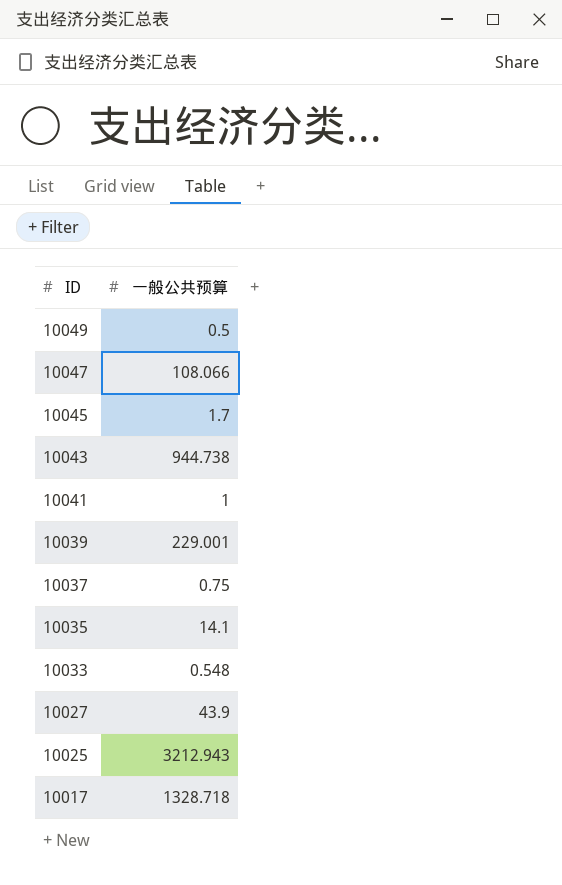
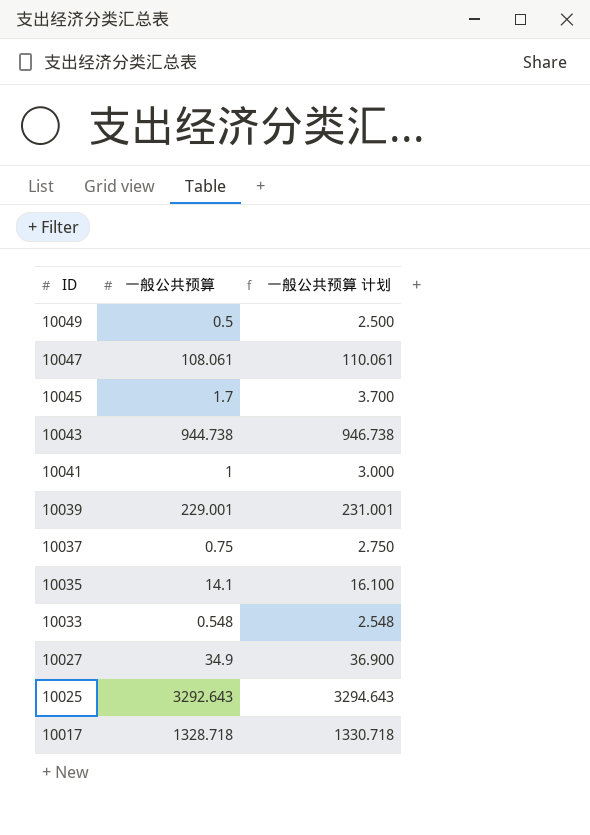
column 一般公共预算 计划 | formula: none -> [一般公共预算] + 2
10047 | 一般公共预算: 108.066 -> 108.061
10027 | 一般公共预算: 43.9 -> 34.9
10025 | 一般公共预算: 3212.943 -> 3292.643

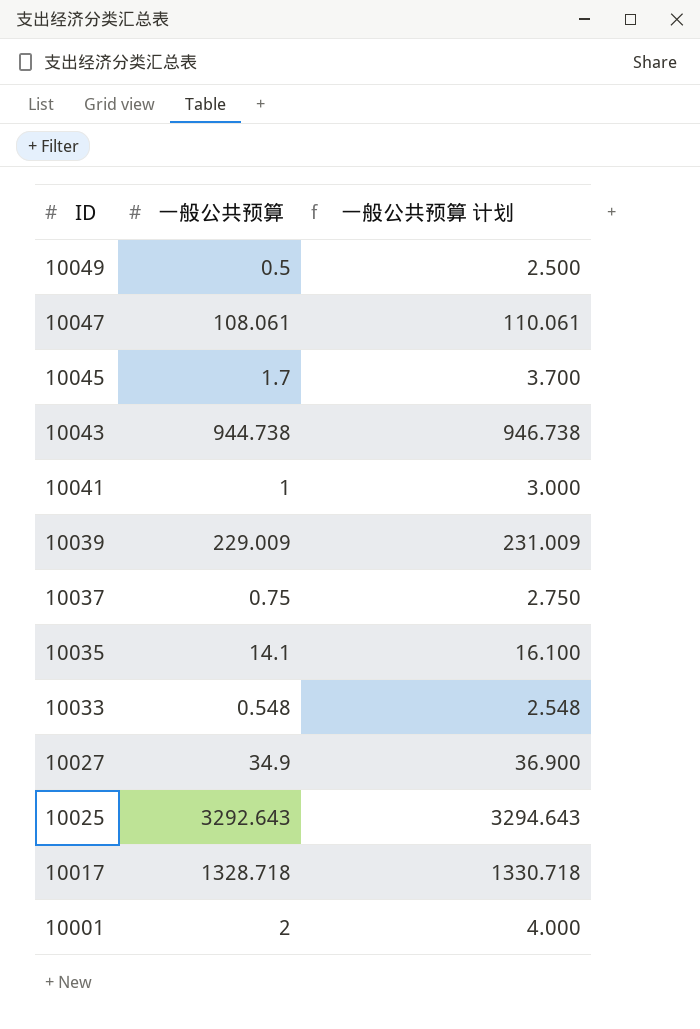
10039 | 一般公共预算: 229.001 -> 229.009
10039 | 一般公共预算 计划: 231.001 -> 231.009
row 10001: none -> 2 | 4.000

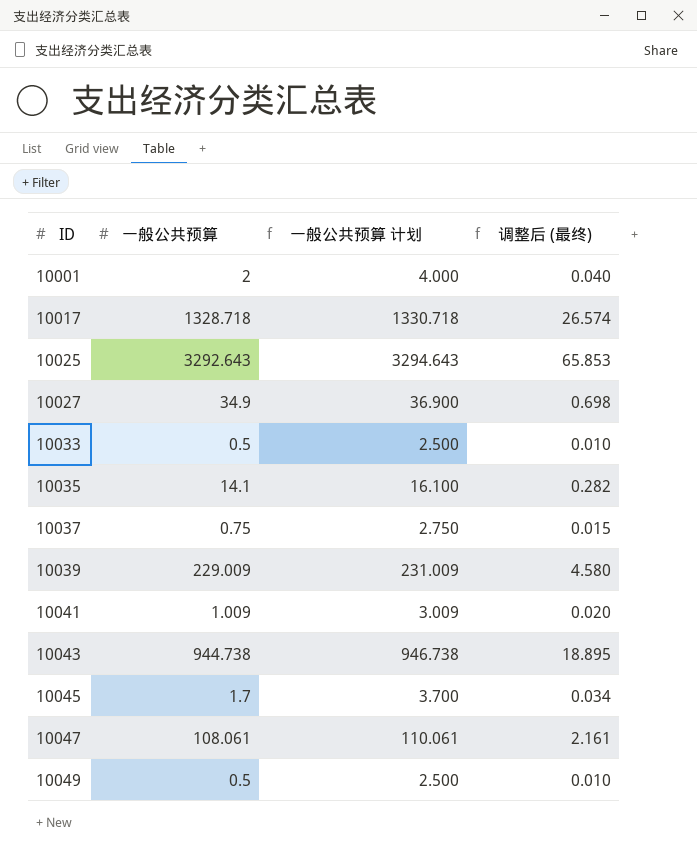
row order: ID descending -> ID ascending
column 调整后 (最终) | formula: none -> [一般公共预算] * 0.02
10033 | 一般公共预算: 0.548 -> 0.5
10033 | 一般公共预算 计划: 2.548 -> 2.500
10041 | 一般公共预算: 1 -> 1.009
10041 | 一般公共预算 计划: 3.000 -> 3.009

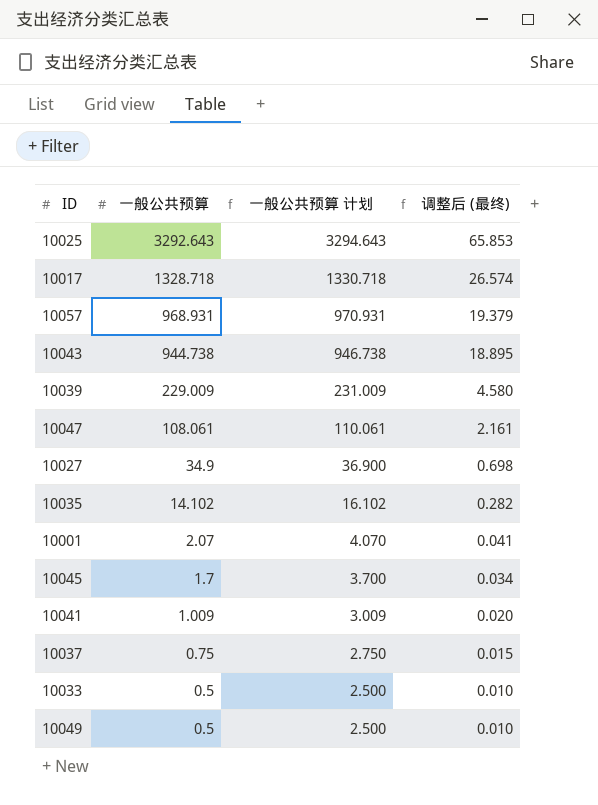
row order: ID ascending -> 一般公共预算 descending
row 10057: none -> 968.931 | 970.931 | 19.379
10035 | 一般公共预算: 14.1 -> 14.102
10035 | 一般公共预算 计划: 16.100 -> 16.102
10001 | 一般公共预算: 2 -> 2.07
10001 | 一般公共预算 计划: 4.000 -> 4.070
10001 | 调整后 (最终): 0.040 -> 0.041

